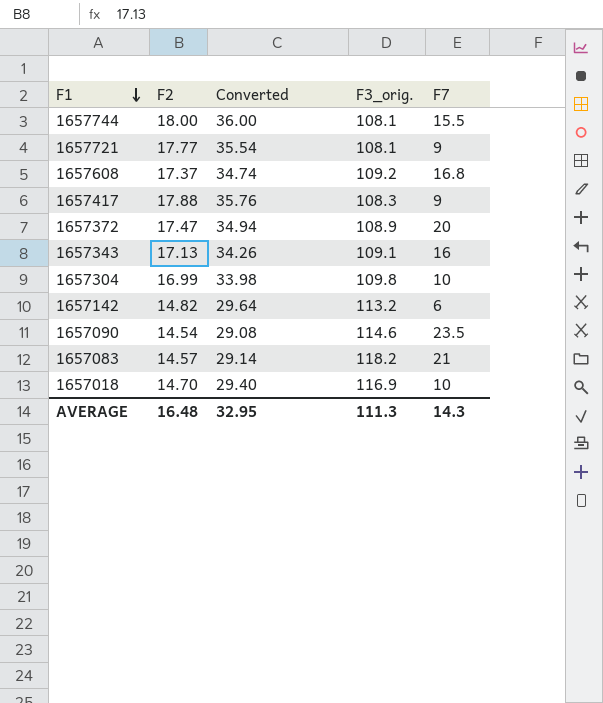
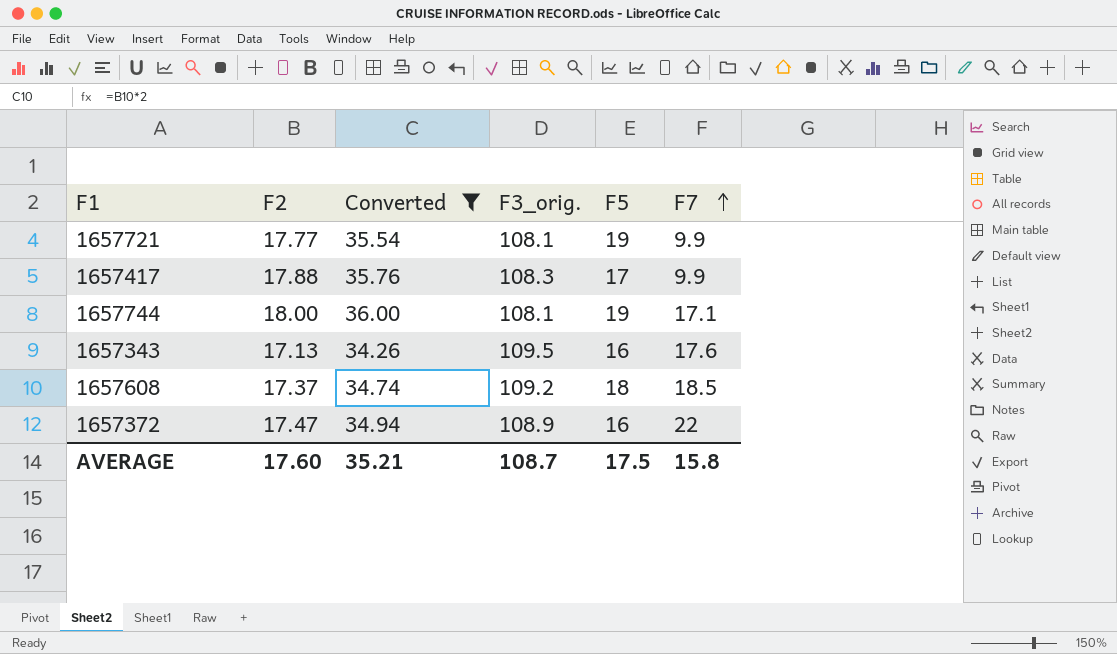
filter: none -> Converted >= 34.26
row order: F1 descending -> F7 ascending
column F5 | position: none -> 5
1657721 | F7: 9 -> 9.9
1657417 | F7: 9 -> 9.9
1657744 | F7: 15.5 -> 17.1
1657343 | F3_orig.: 109.1 -> 109.5
1657343 | F7: 16 -> 17.6
1657608 | F7: 16.8 -> 18.5
1657372 | F7: 20 -> 22
AVERAGE | F2: 16.48 -> 17.60
AVERAGE | Converted: 32.95 -> 35.21
AVERAGE | F3_orig.: 111.3 -> 108.7
AVERAGE | F7: 14.3 -> 15.8

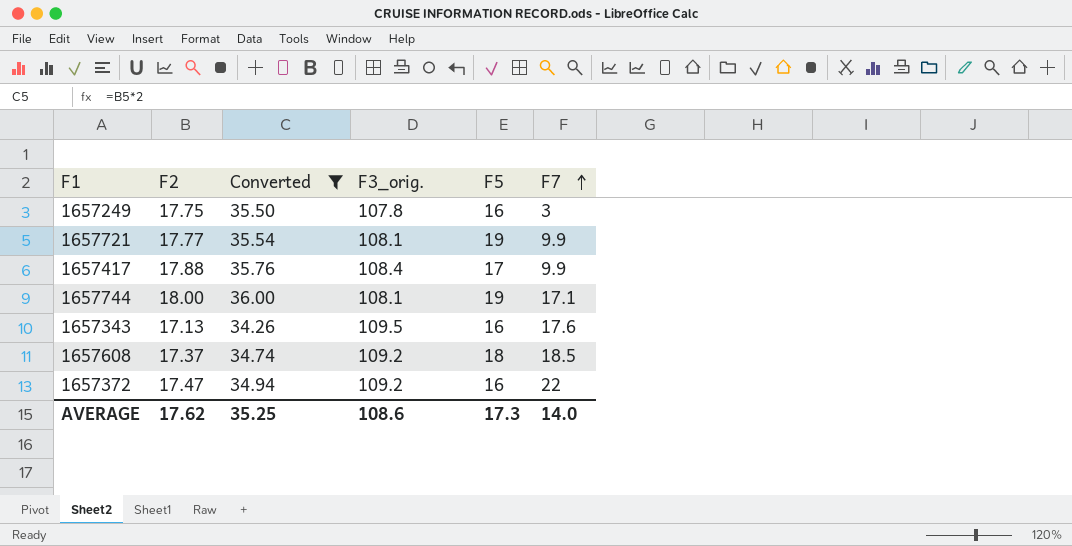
row 1657249: none -> 17.75 | 35.50 | 107.8 | 16 | 3
1657417 | F3_orig.: 108.3 -> 108.4
1657372 | F3_orig.: 108.9 -> 109.2
AVERAGE | F2: 17.60 -> 17.62
AVERAGE | Converted: 35.21 -> 35.25
AVERAGE | F3_orig.: 108.7 -> 108.6
AVERAGE | F5: 17.5 -> 17.3
AVERAGE | F7: 15.8 -> 14.0

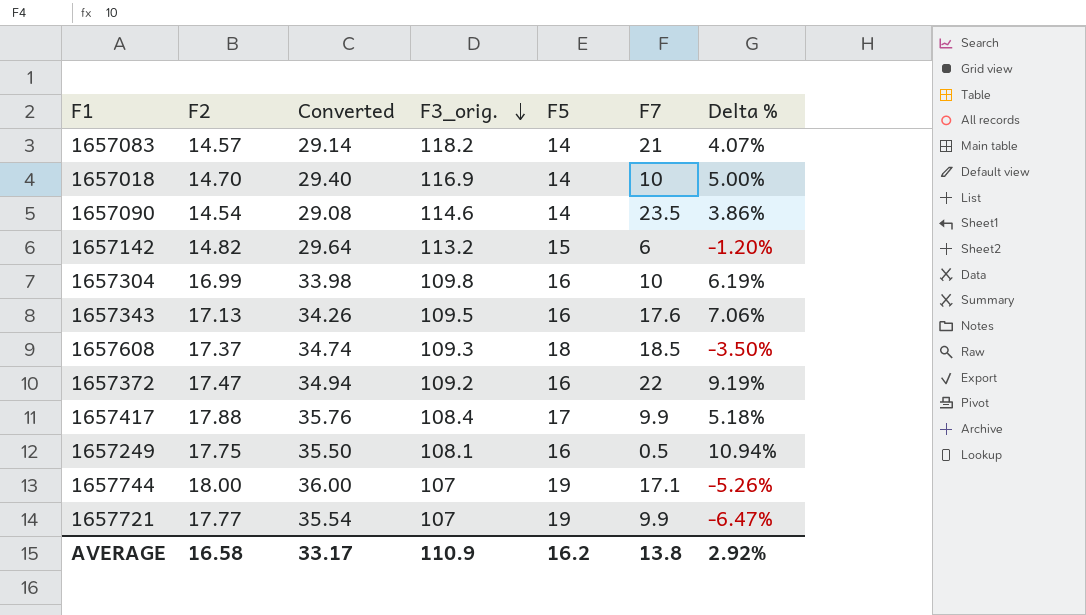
filter: Converted >= 34.26 -> none
row order: F7 ascending -> F3_orig. descending
column Delta % | formula: none -> ([F2] - [F5]) / [F5]
1657608 | F3_orig.: 109.2 -> 109.3
1657249 | F3_orig.: 107.8 -> 108.1
1657249 | F7: 3 -> 0.5
1657744 | F3_orig.: 108.1 -> 107
1657721 | F3_orig.: 108.1 -> 107
AVERAGE | F2: 17.62 -> 16.58
AVERAGE | Converted: 35.25 -> 33.17
AVERAGE | F3_orig.: 108.6 -> 110.9
AVERAGE | F5: 17.3 -> 16.2
AVERAGE | F7: 14.0 -> 13.8

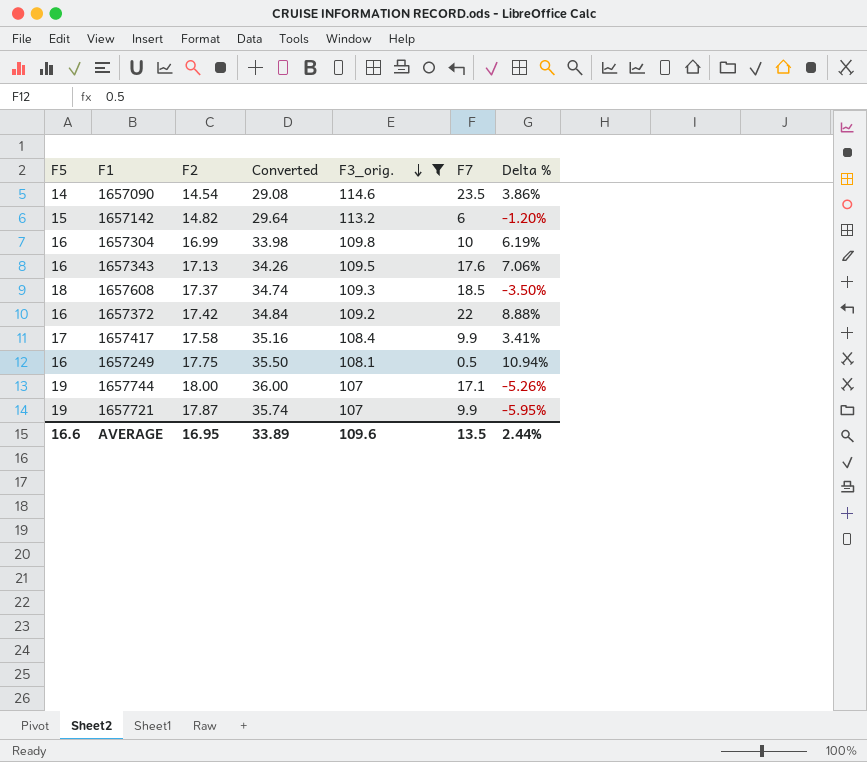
filter: none -> F3_orig. <= 114.6
column F5 | position: 5 -> 1
1657372 | F2: 17.47 -> 17.42
1657372 | Converted: 34.94 -> 34.84
1657372 | Delta %: 9.19% -> 8.88%
1657417 | F2: 17.88 -> 17.58
1657417 | Converted: 35.76 -> 35.16
1657417 | Delta %: 5.18% -> 3.41%
1657721 | F2: 17.77 -> 17.87
1657721 | Converted: 35.54 -> 35.74
1657721 | Delta %: -6.47% -> -5.95%
AVERAGE | F5: 16.2 -> 16.6
AVERAGE | F2: 16.58 -> 16.95
AVERAGE | Converted: 33.17 -> 33.89
AVERAGE | F3_orig.: 110.9 -> 109.6
AVERAGE | F7: 13.8 -> 13.5
AVERAGE | Delta %: 2.92% -> 2.44%

